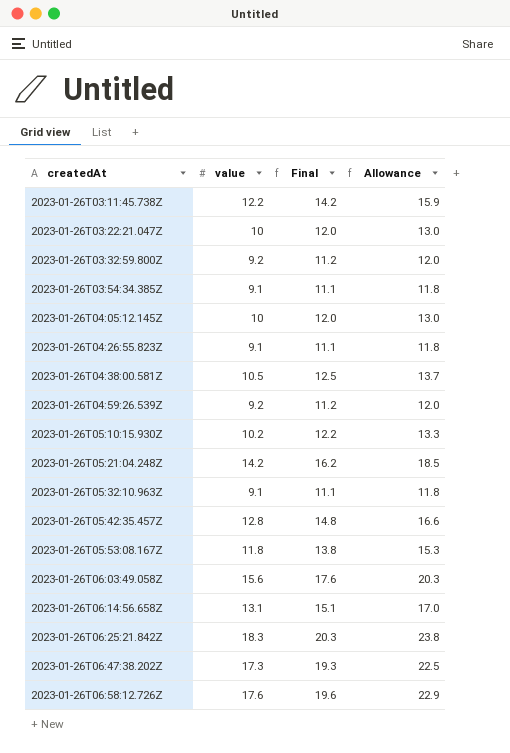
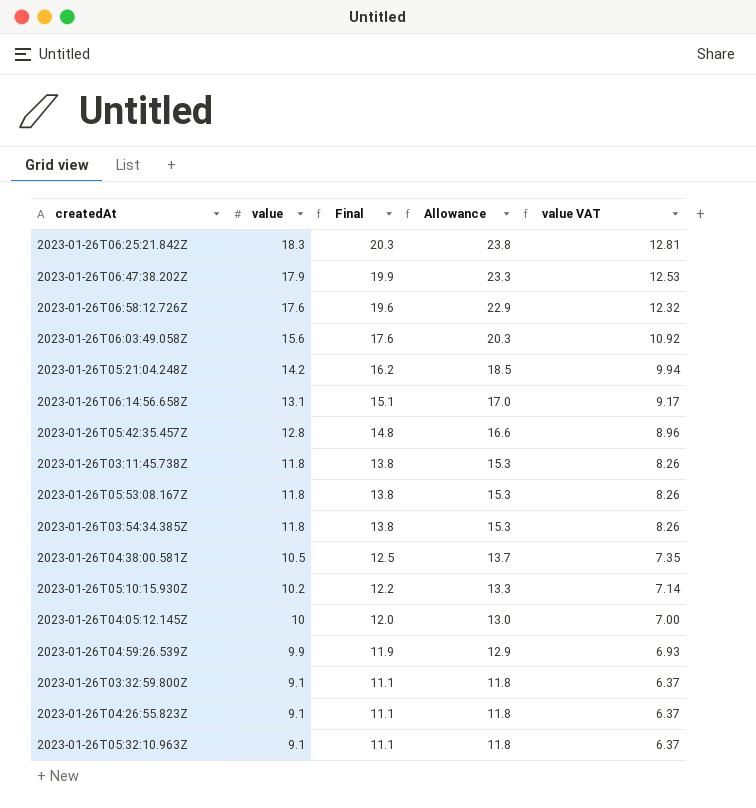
row order: createdAt ascending -> value descending
column value VAT | formula: none -> [value] * 0.7
row 2023-01-26T03:22:21.047Z: 10 | 12.0 | 13.0 -> none
2023-01-26T06:47:38.202Z | value: 17.3 -> 17.9
2023-01-26T06:47:38.202Z | Final: 19.3 -> 19.9
2023-01-26T06:47:38.202Z | Allowance: 22.5 -> 23.3
2023-01-26T03:11:45.738Z | value: 12.2 -> 11.8
2023-01-26T03:11:45.738Z | Final: 14.2 -> 13.8
2023-01-26T03:11:45.738Z | Allowance: 15.9 -> 15.3
2023-01-26T03:54:34.385Z | value: 9.1 -> 11.8
2023-01-26T03:54:34.385Z | Final: 11.1 -> 13.8
2023-01-26T03:54:34.385Z | Allowance: 11.8 -> 15.3
2023-01-26T04:59:26.539Z | value: 9.2 -> 9.9
2023-01-26T04:59:26.539Z | Final: 11.2 -> 11.9
2023-01-26T04:59:26.539Z | Allowance: 12.0 -> 12.9
2023-01-26T03:32:59.800Z | value: 9.2 -> 9.1
2023-01-26T03:32:59.800Z | Final: 11.2 -> 11.1
2023-01-26T03:32:59.800Z | Allowance: 12.0 -> 11.8

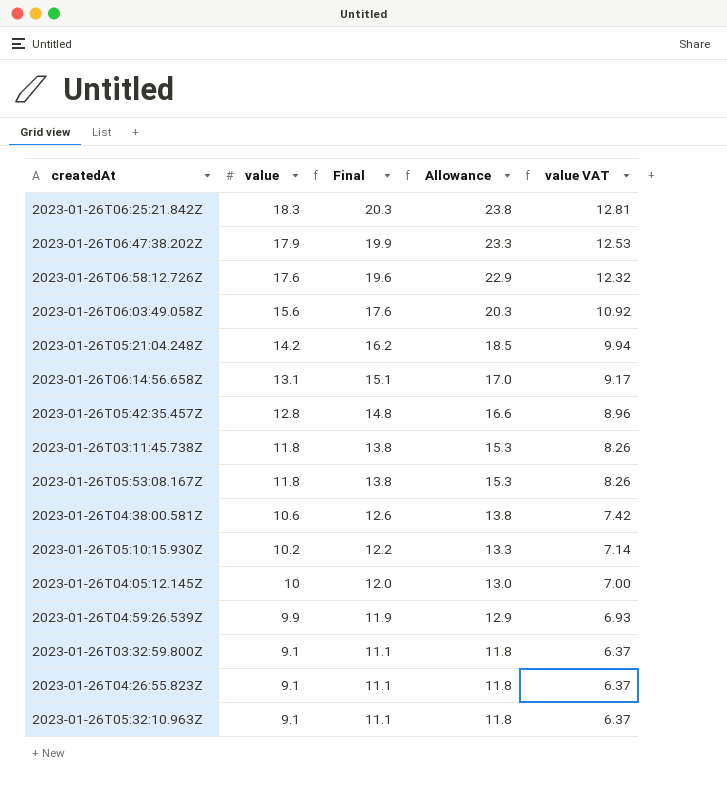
row 2023-01-26T03:54:34.385Z: 11.8 | 13.8 | 15.3 | 8.26 -> none
2023-01-26T04:38:00.581Z | value: 10.5 -> 10.6
2023-01-26T04:38:00.581Z | Final: 12.5 -> 12.6
2023-01-26T04:38:00.581Z | Allowance: 13.7 -> 13.8
2023-01-26T04:38:00.581Z | value VAT: 7.35 -> 7.42

